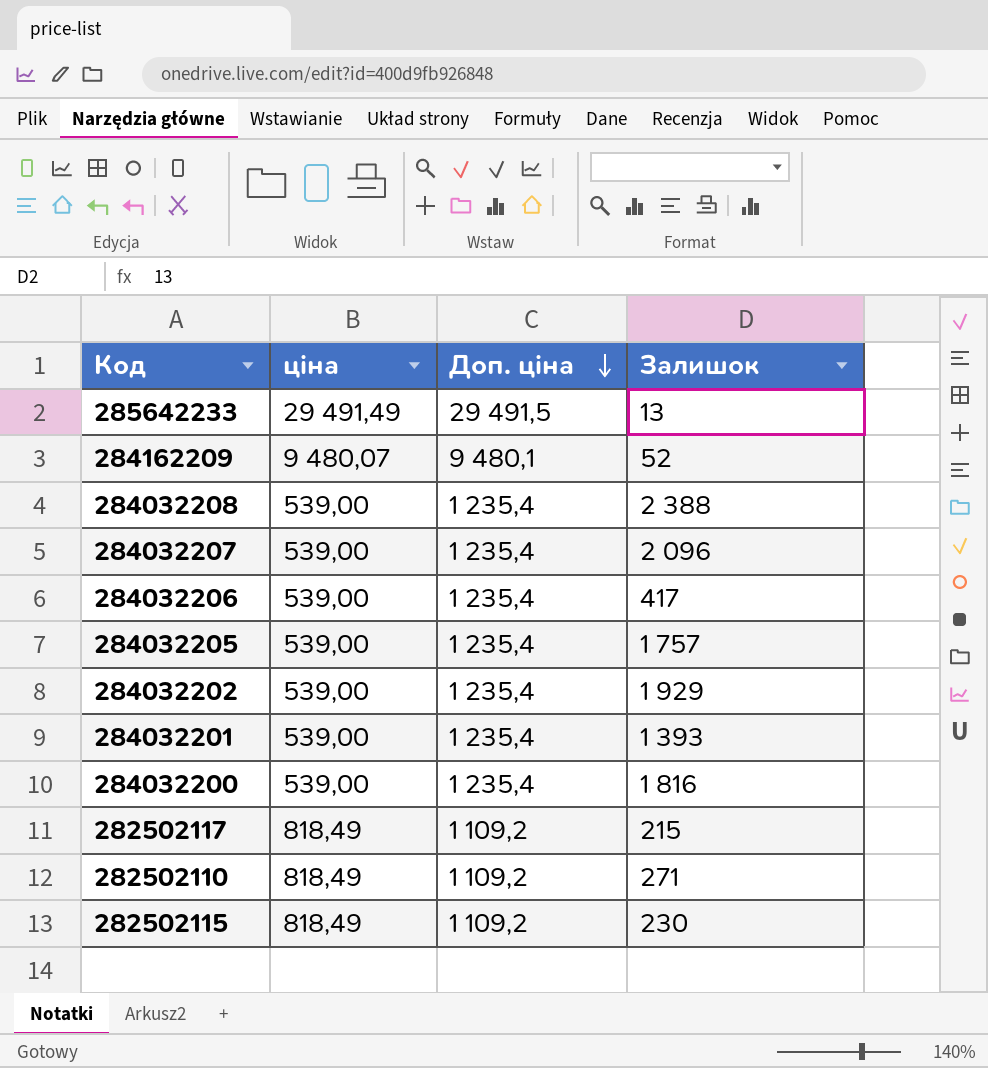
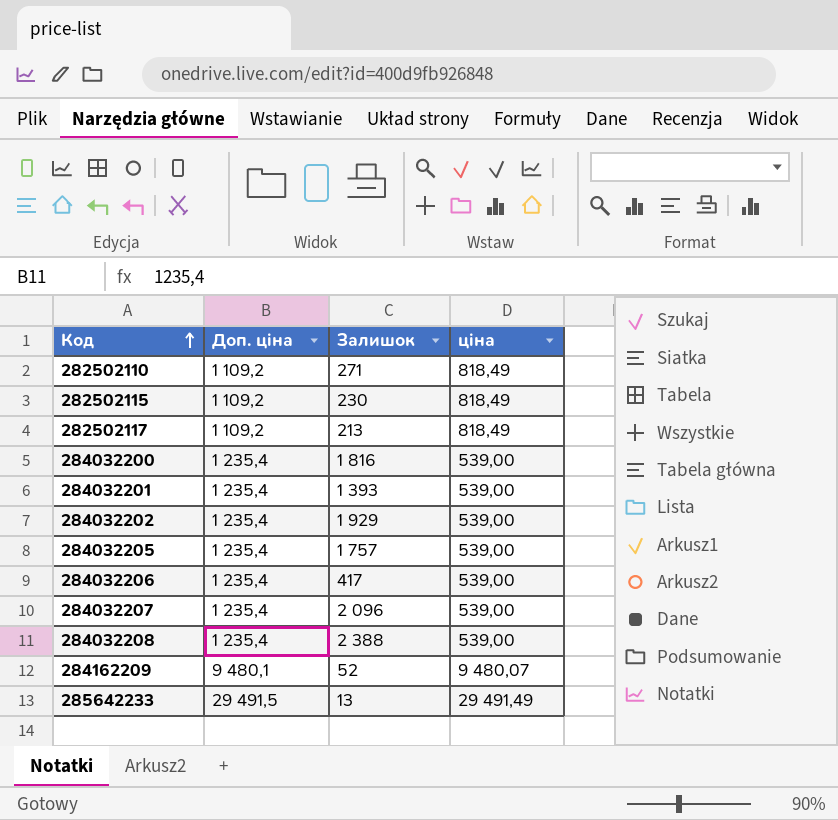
row order: Доп. ціна descending -> Код ascending
column ціна | position: 2 -> 4
282502117 | Залишок: 215 -> 213

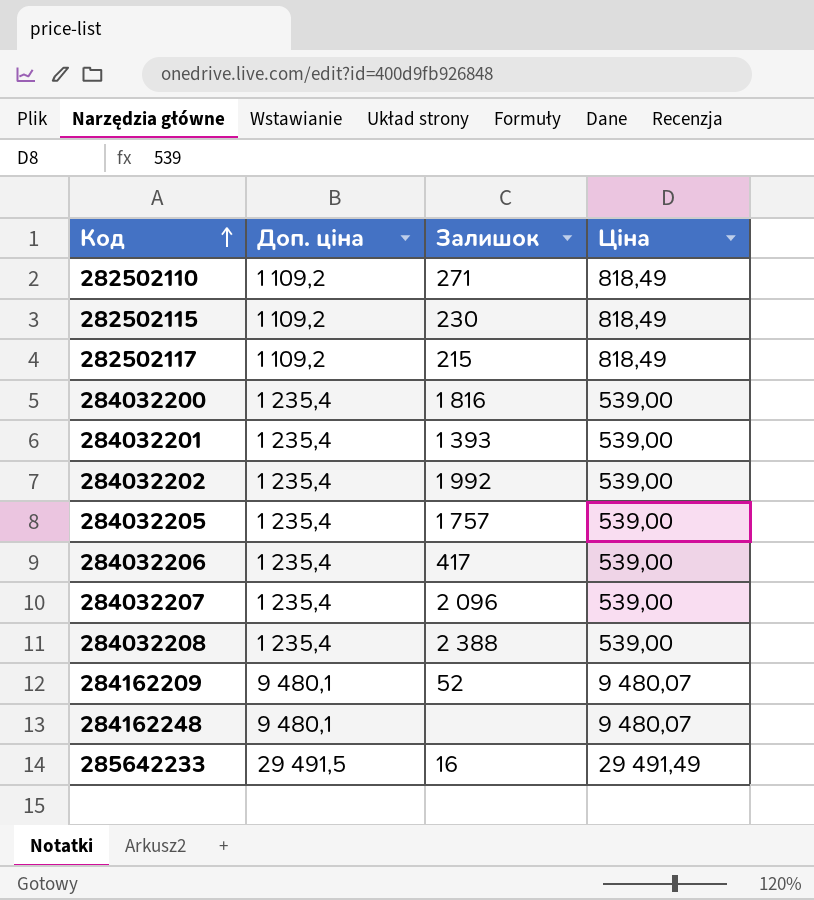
column name: ціна -> Ціна
282502117 | Залишок: 213 -> 215
284032202 | Залишок: 1 929 -> 1 992
row 284162248: none -> 9 480,1 | none | 9 480,07
285642233 | Залишок: 13 -> 16

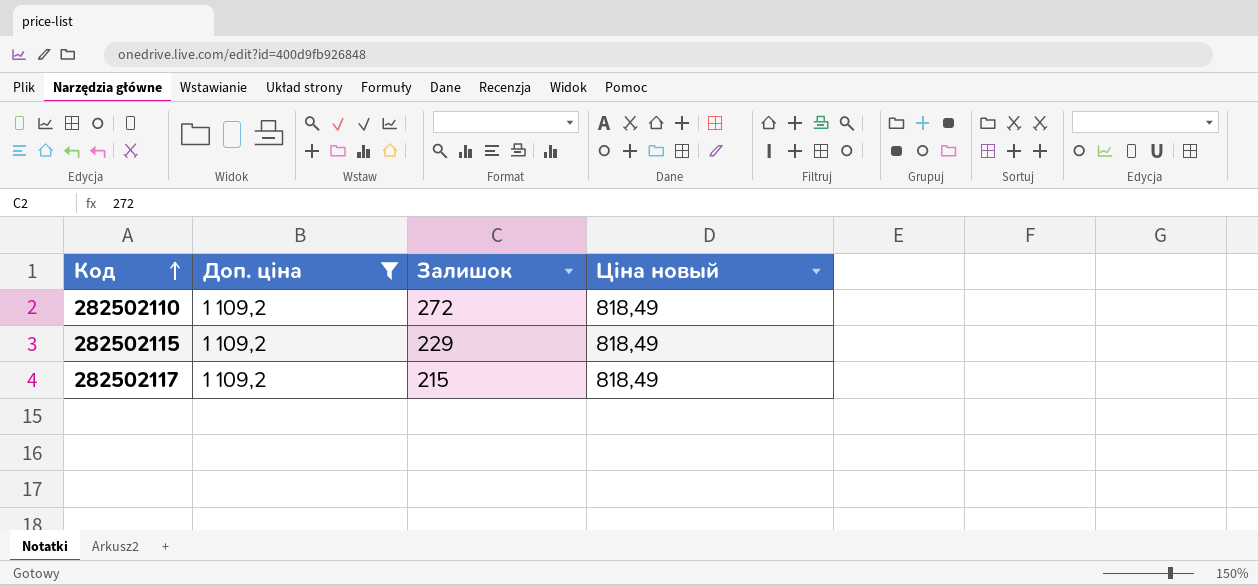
filter: none -> Доп. ціна = 1 109,2
column name: Ціна -> Ціна новый
282502110 | Залишок: 271 -> 272
282502115 | Залишок: 230 -> 229

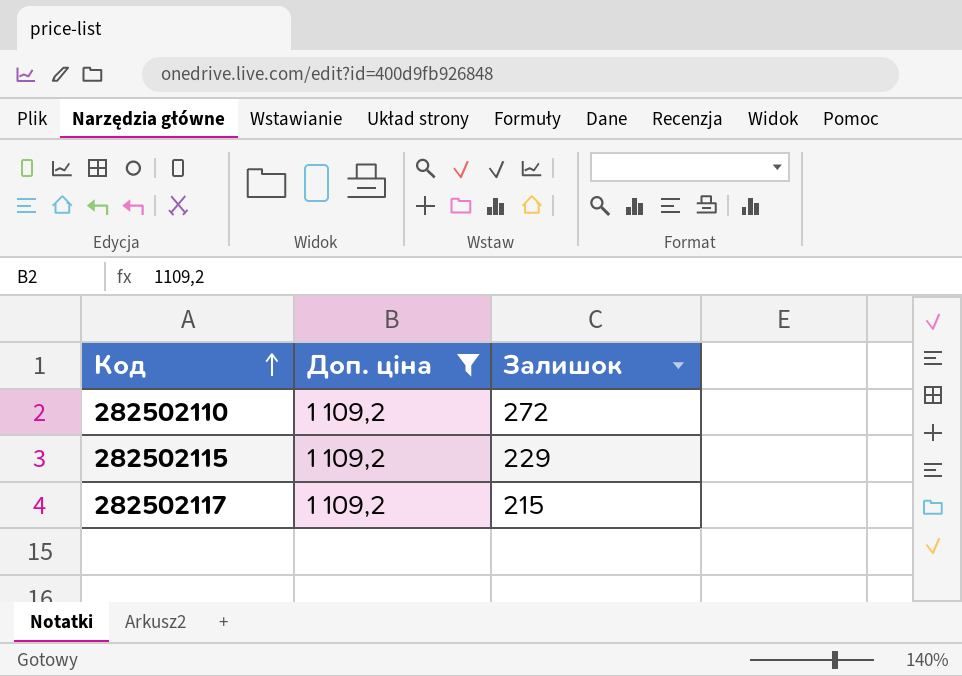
column Ціна новый | position: 4 -> none

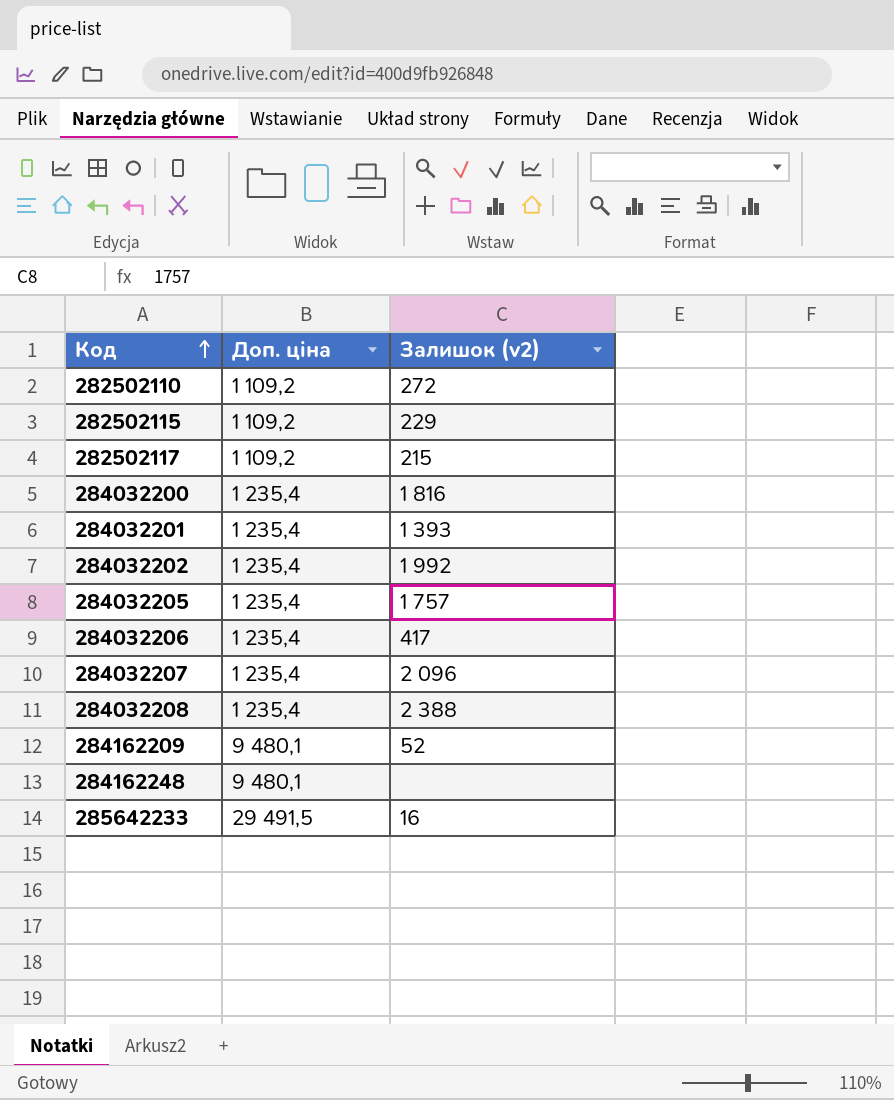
filter: Доп. ціна = 1 109,2 -> none
column name: Залишок -> Залишок (v2)

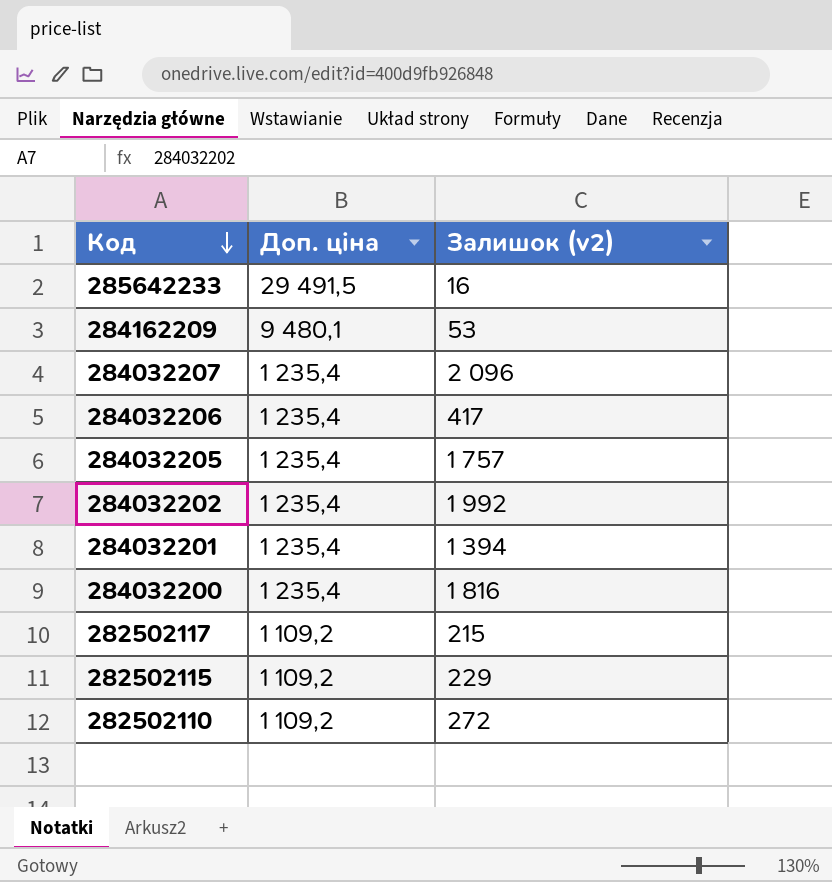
row order: Код ascending -> Код descending
row 284032208: 1 235,4 | 2 388 -> none
row 284162248: 9 480,1 | none -> none
284162209 | Залишок (v2): 52 -> 53
284032201 | Залишок (v2): 1 393 -> 1 394

